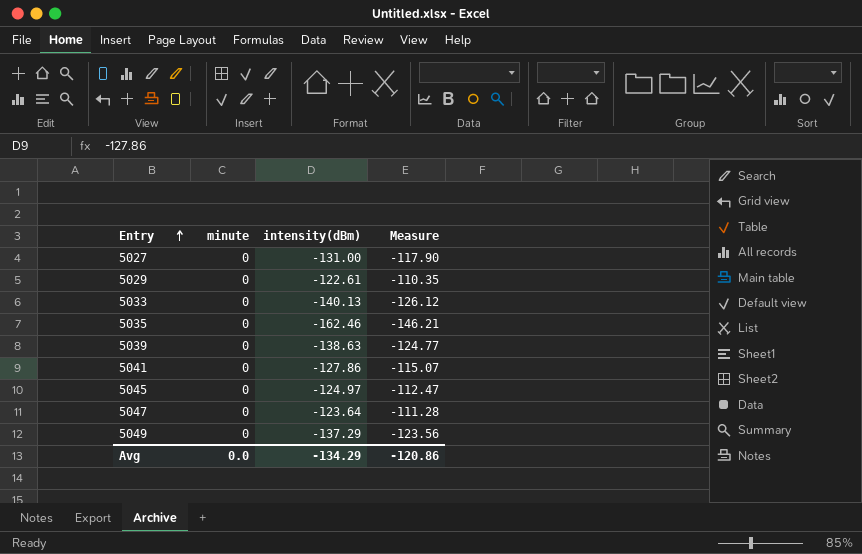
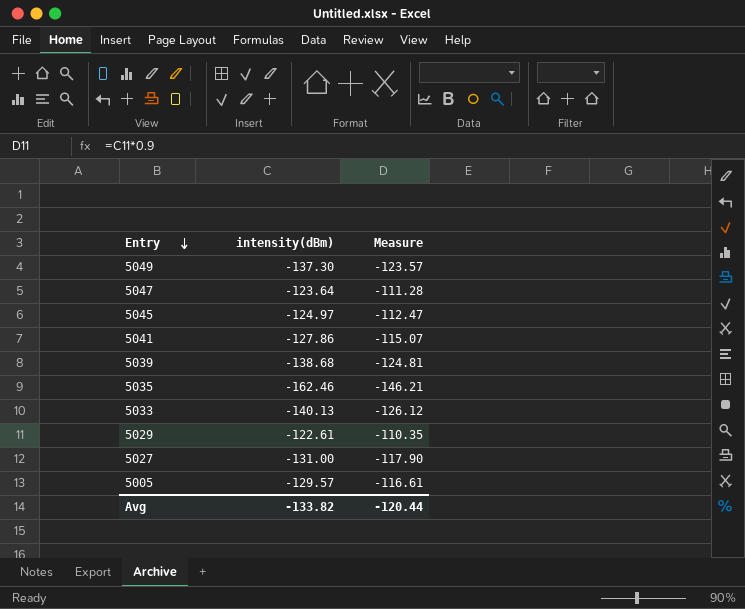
row order: Entry ascending -> Entry descending
column minute | position: 2 -> none
5049 | intensity(dBm): -137.29 -> -137.30
5049 | Measure: -123.56 -> -123.57
5039 | intensity(dBm): -138.63 -> -138.68
5039 | Measure: -124.77 -> -124.81
row 5005: none -> -129.57 | -116.61
Avg | intensity(dBm): -134.29 -> -133.82
Avg | Measure: -120.86 -> -120.44

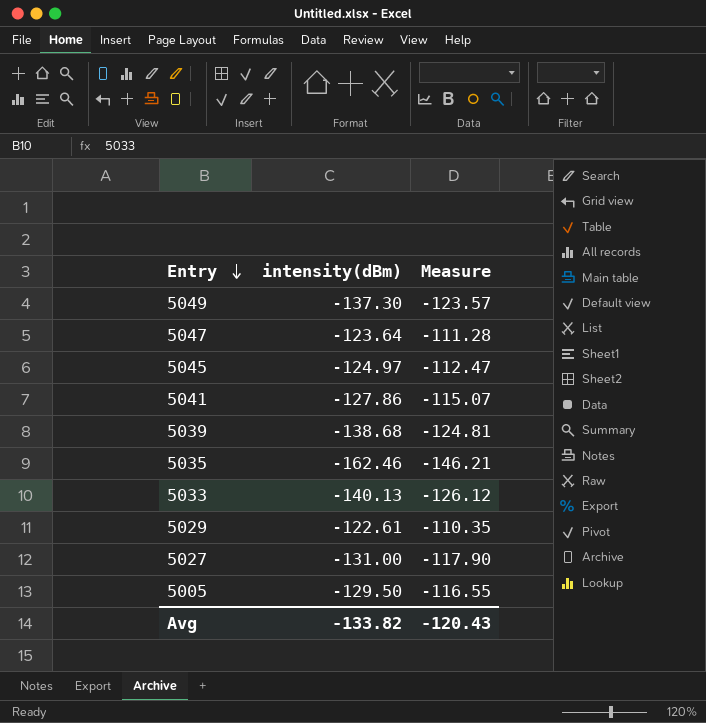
5005 | intensity(dBm): -129.57 -> -129.50
5005 | Measure: -116.61 -> -116.55
Avg | Measure: -120.44 -> -120.43

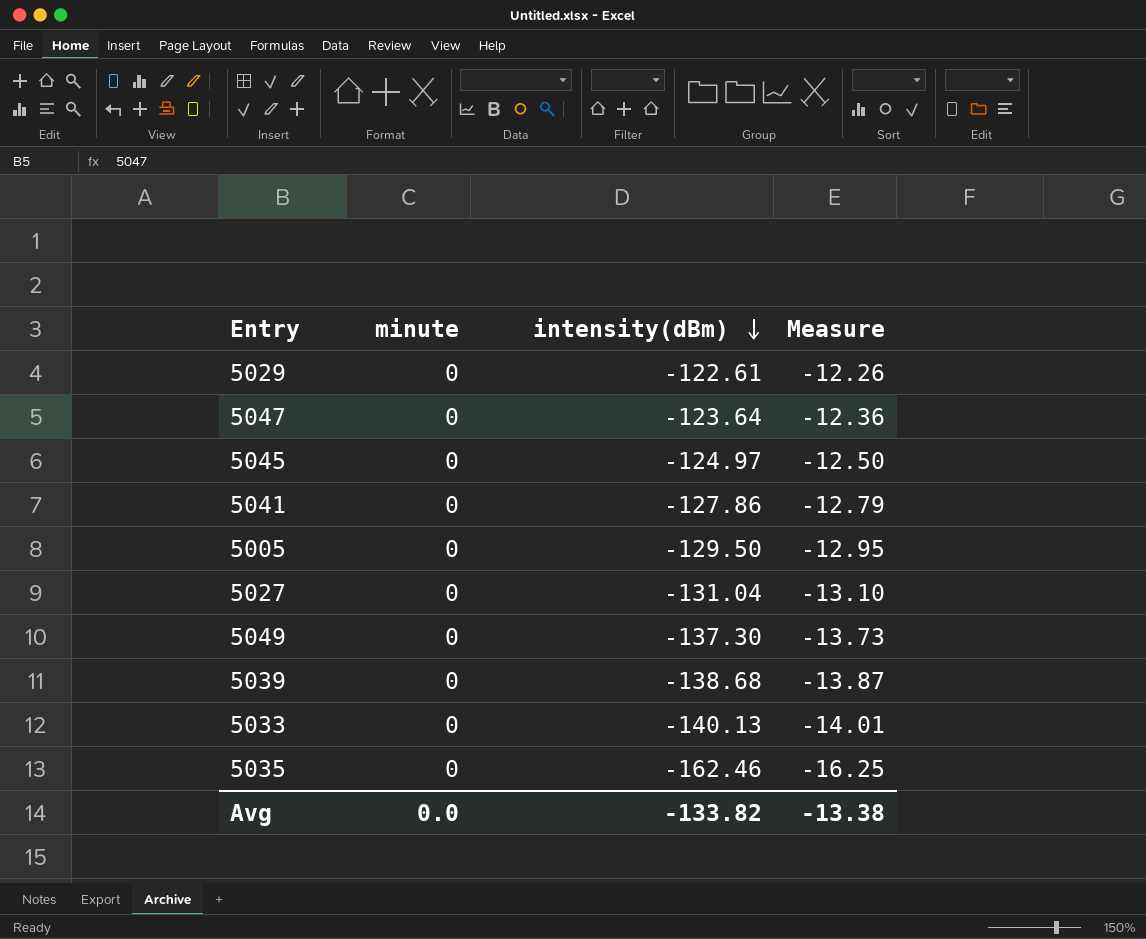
row order: Entry descending -> intensity(dBm) descending
column minute | position: none -> 2
column Measure | formula: [intensity(dBm)] * 0.9 -> [intensity(dBm)] * 0.1
5027 | intensity(dBm): -131.00 -> -131.04
Avg | Measure: -120.43 -> -13.38

